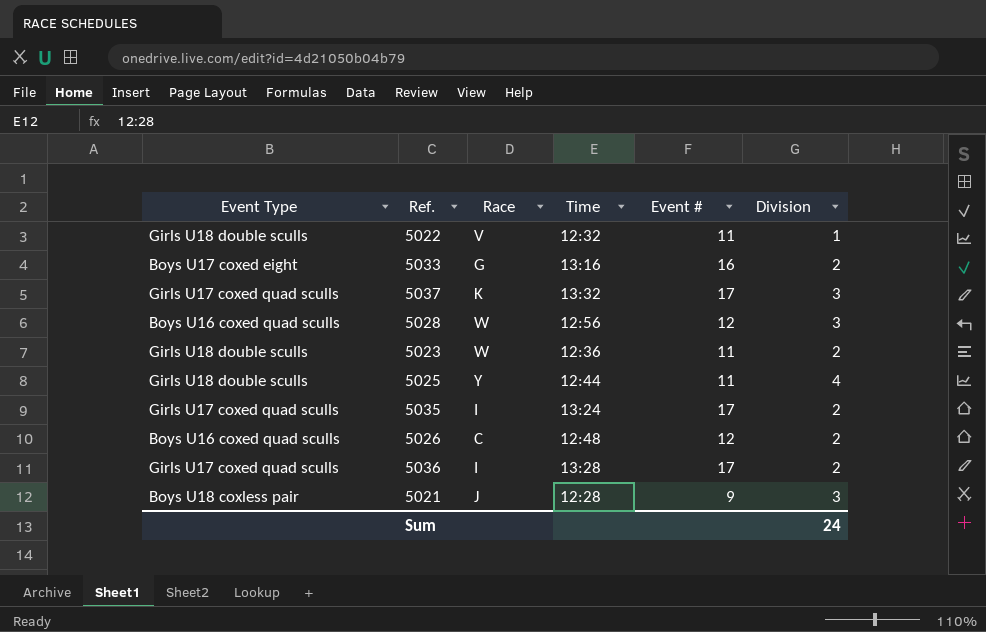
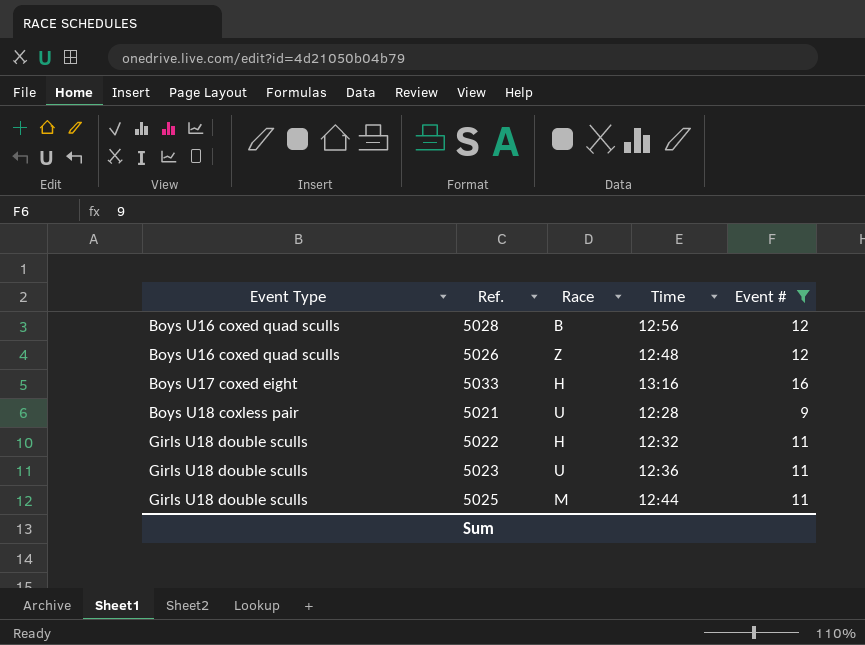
filter: none -> Event # != 17
row order: none -> Event Type ascending
column Division | position: 6 -> none
5028 | Race: W -> B
5026 | Race: C -> Z
5033 | Race: G -> H
5021 | Race: J -> U
5022 | Race: V -> H
5023 | Race: W -> U
5025 | Race: Y -> M

